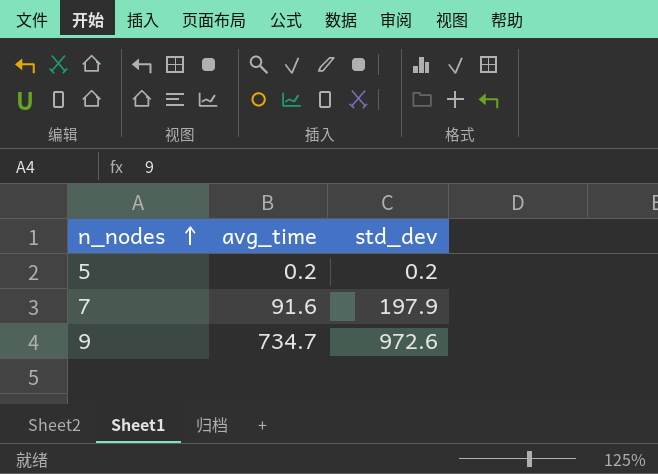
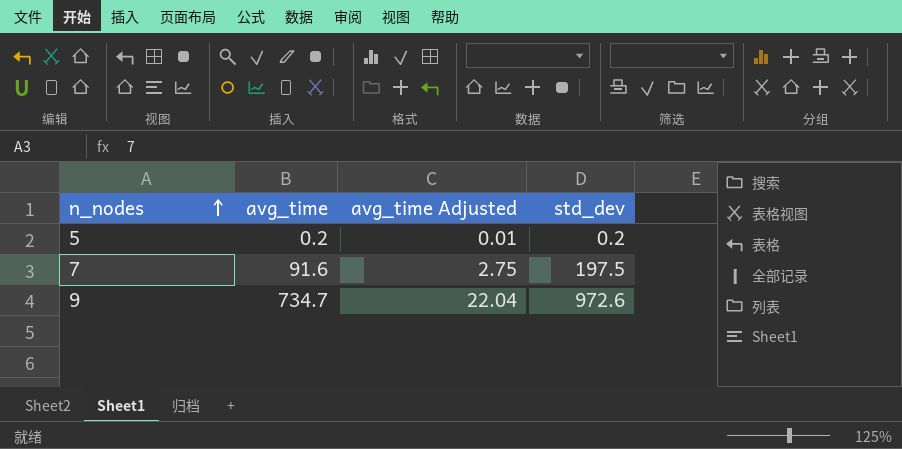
column avg_time Adjusted | formula: none -> [avg_time] * 0.03
7 | std_dev: 197.9 -> 197.5

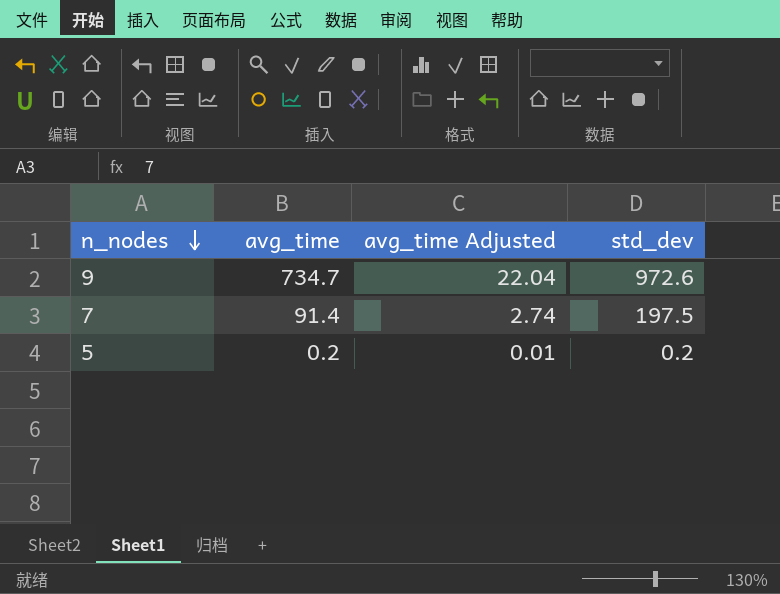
row order: n_nodes ascending -> n_nodes descending
7 | avg_time: 91.6 -> 91.4
7 | avg_time Adjusted: 2.75 -> 2.74

